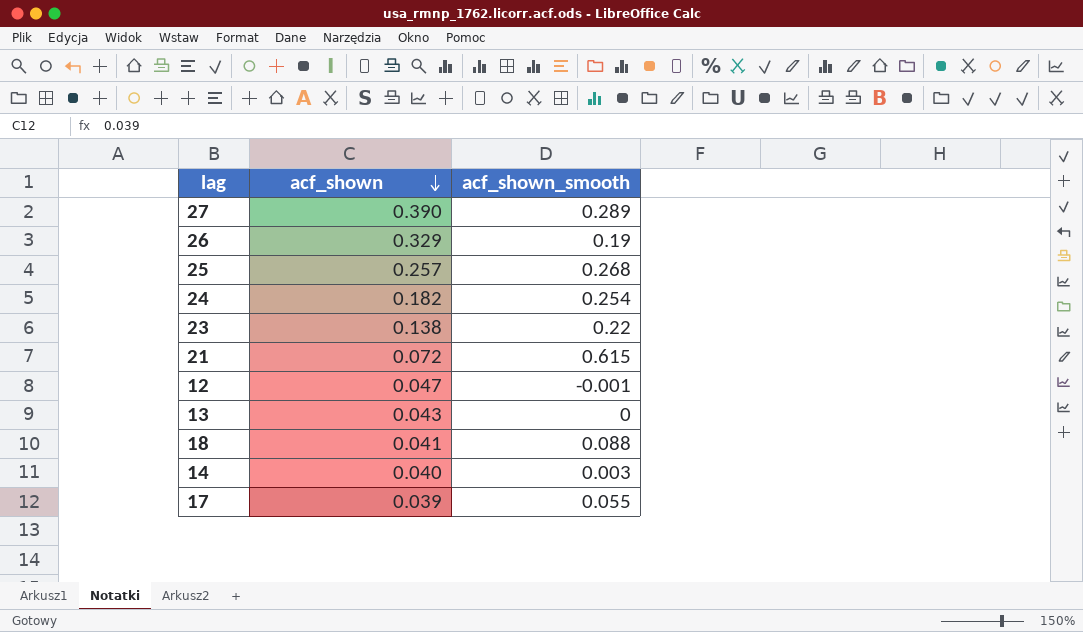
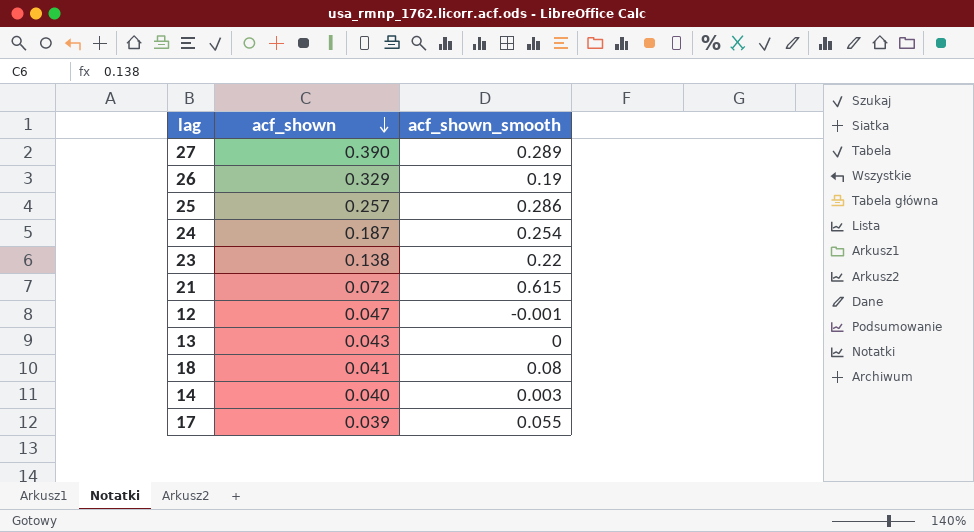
25 | acf_shown_smooth: 0.268 -> 0.286
24 | acf_shown: 0.182 -> 0.187
18 | acf_shown_smooth: 0.088 -> 0.08

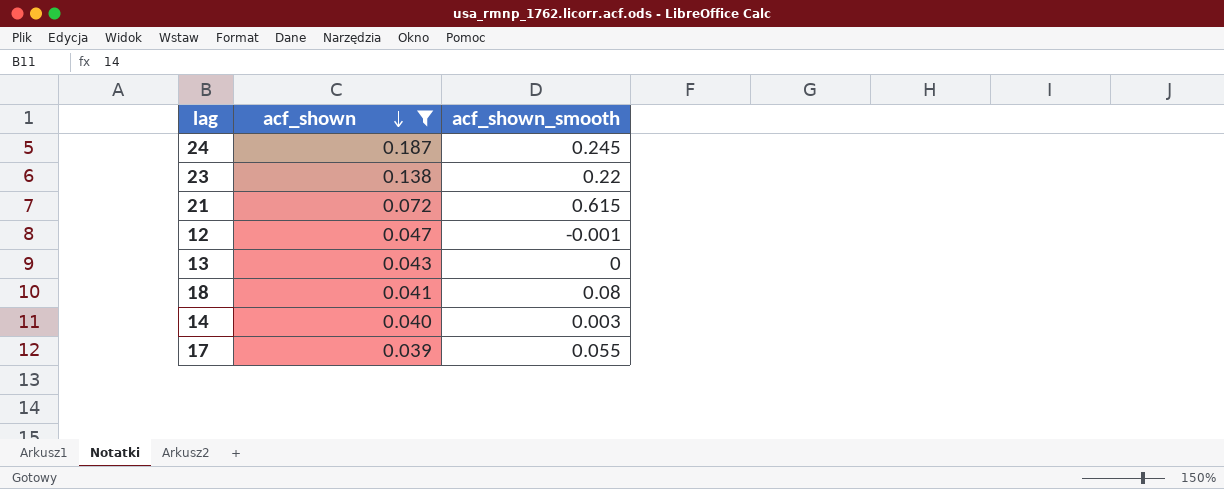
filter: none -> acf_shown <= 0.187
24 | acf_shown_smooth: 0.254 -> 0.245

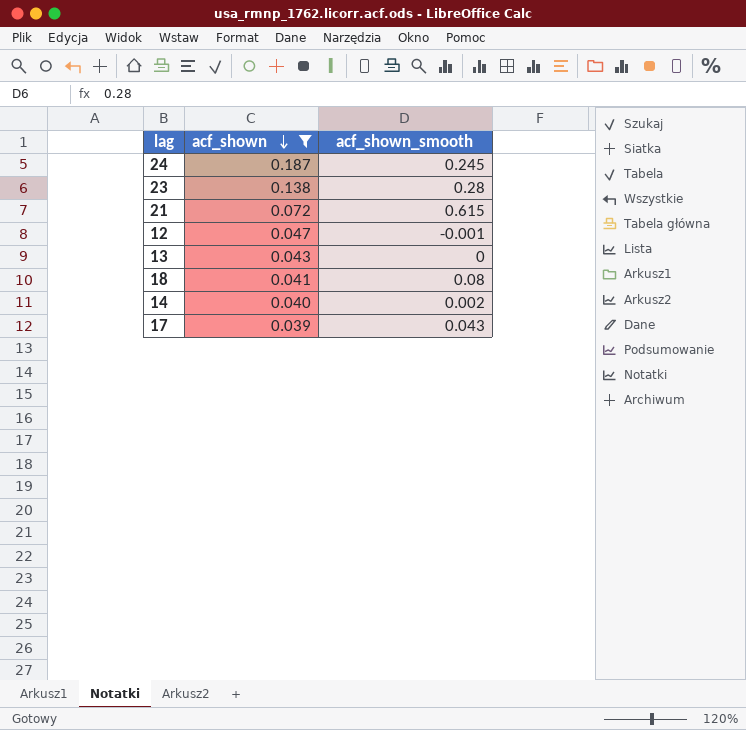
23 | acf_shown_smooth: 0.22 -> 0.28
14 | acf_shown_smooth: 0.003 -> 0.002
17 | acf_shown_smooth: 0.055 -> 0.043

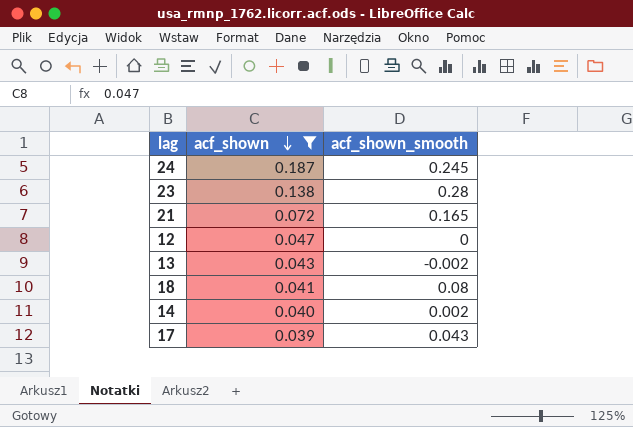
21 | acf_shown_smooth: 0.615 -> 0.165
12 | acf_shown_smooth: -0.001 -> 0
13 | acf_shown_smooth: 0 -> -0.002

